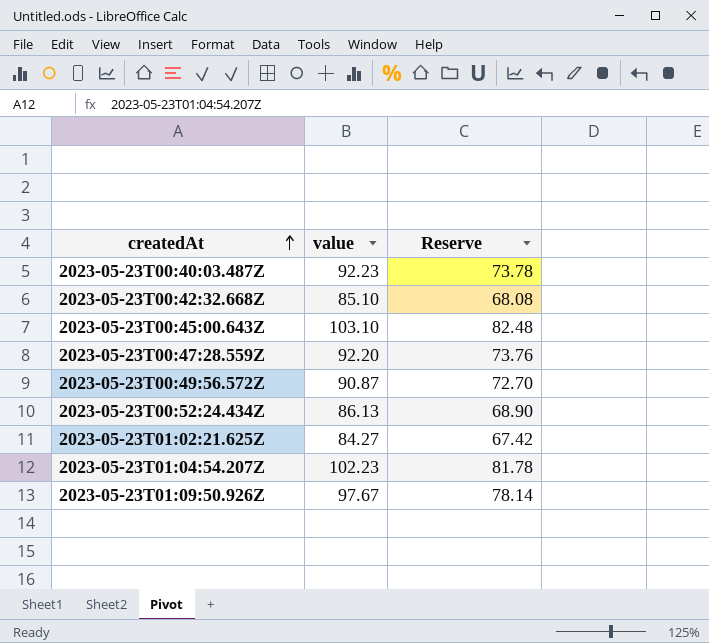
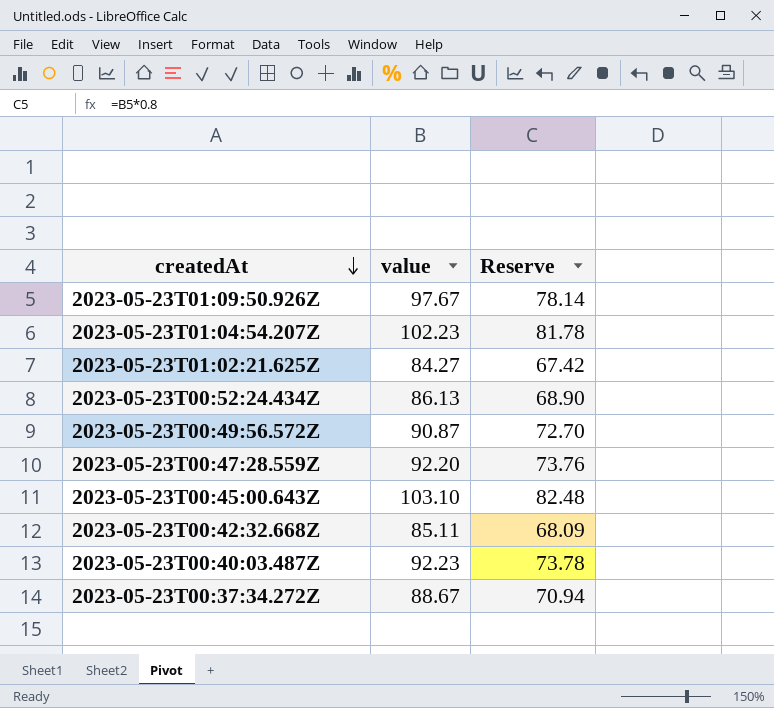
row order: createdAt ascending -> createdAt descending
2023-05-23T00:42:32.668Z | value: 85.10 -> 85.11
2023-05-23T00:42:32.668Z | Reserve: 68.08 -> 68.09
row 2023-05-23T00:37:34.272Z: none -> 88.67 | 70.94

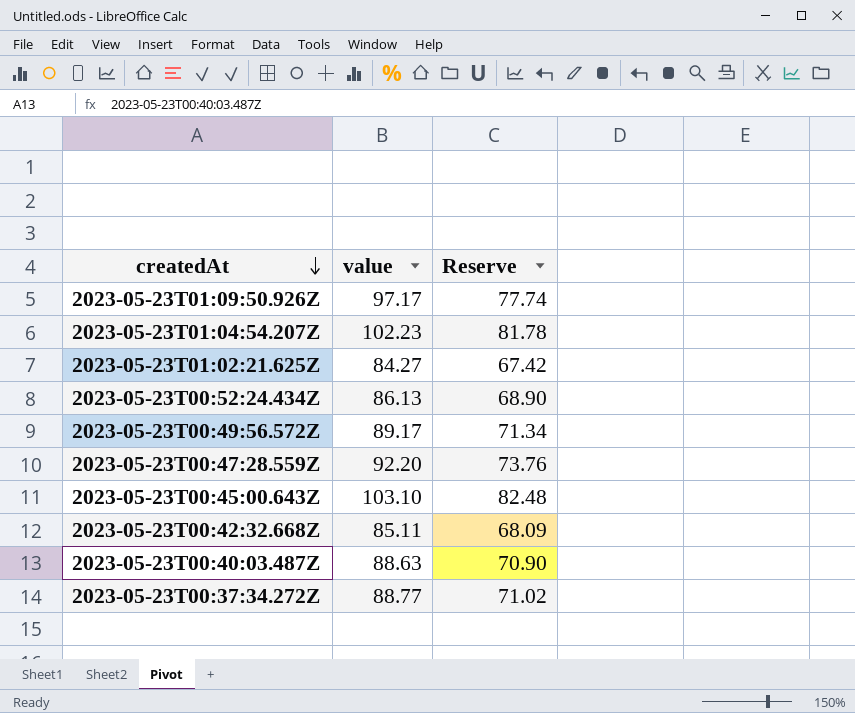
2023-05-23T01:09:50.926Z | value: 97.67 -> 97.17
2023-05-23T01:09:50.926Z | Reserve: 78.14 -> 77.74
2023-05-23T00:49:56.572Z | value: 90.87 -> 89.17
2023-05-23T00:49:56.572Z | Reserve: 72.70 -> 71.34
2023-05-23T00:40:03.487Z | value: 92.23 -> 88.63
2023-05-23T00:40:03.487Z | Reserve: 73.78 -> 70.90
2023-05-23T00:37:34.272Z | value: 88.67 -> 88.77
2023-05-23T00:37:34.272Z | Reserve: 70.94 -> 71.02

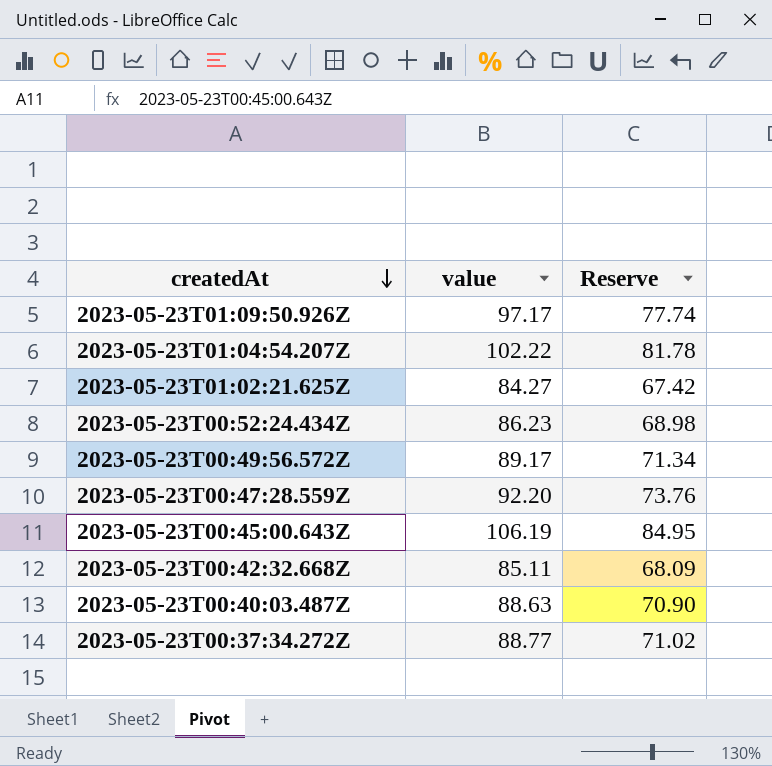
2023-05-23T01:04:54.207Z | value: 102.23 -> 102.22
2023-05-23T00:52:24.434Z | value: 86.13 -> 86.23
2023-05-23T00:52:24.434Z | Reserve: 68.90 -> 68.98
2023-05-23T00:45:00.643Z | value: 103.10 -> 106.19
2023-05-23T00:45:00.643Z | Reserve: 82.48 -> 84.95

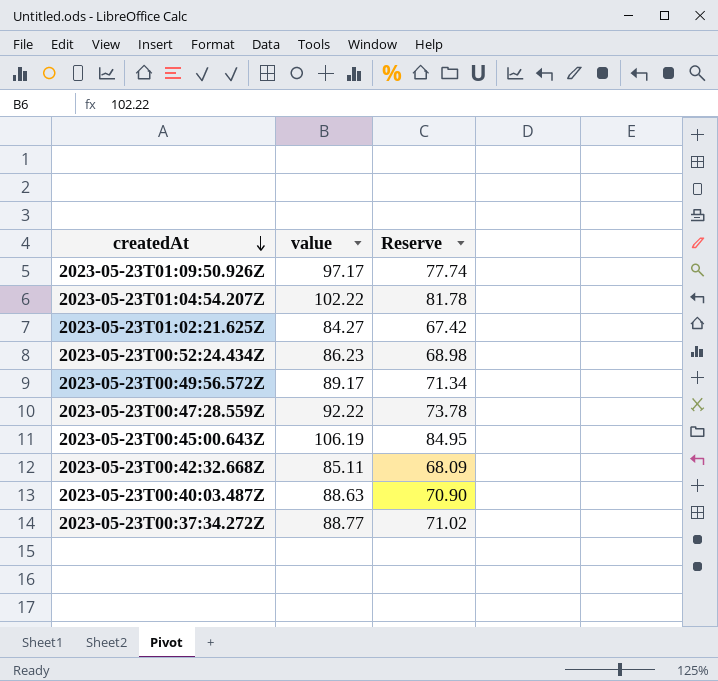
2023-05-23T00:47:28.559Z | value: 92.20 -> 92.22
2023-05-23T00:47:28.559Z | Reserve: 73.76 -> 73.78

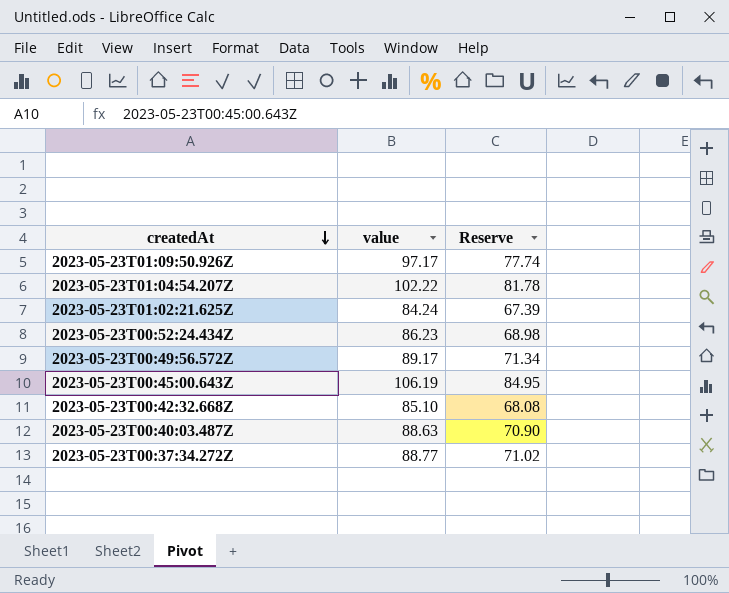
row 2023-05-23T00:47:28.559Z: 92.22 | 73.78 -> none
2023-05-23T01:02:21.625Z | value: 84.27 -> 84.24
2023-05-23T01:02:21.625Z | Reserve: 67.42 -> 67.39
2023-05-23T00:42:32.668Z | value: 85.11 -> 85.10
2023-05-23T00:42:32.668Z | Reserve: 68.09 -> 68.08

